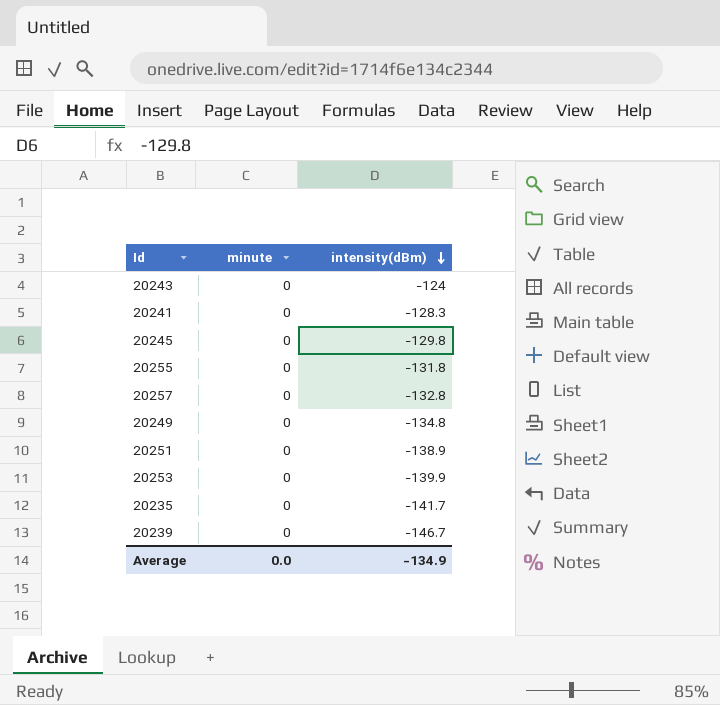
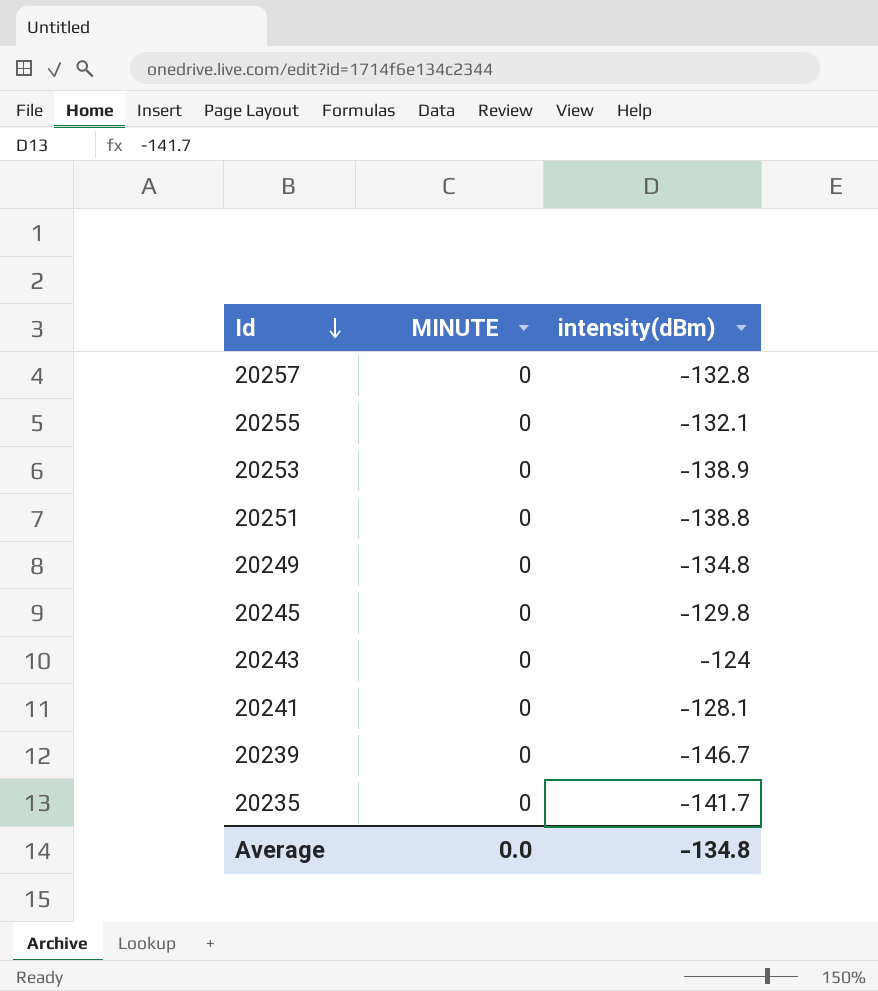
row order: intensity(dBm) descending -> Id descending
column name: minute -> MINUTE
20255 | intensity(dBm): -131.8 -> -132.1
20253 | intensity(dBm): -139.9 -> -138.9
20251 | intensity(dBm): -138.9 -> -138.8
20241 | intensity(dBm): -128.3 -> -128.1
Average | intensity(dBm): -134.9 -> -134.8

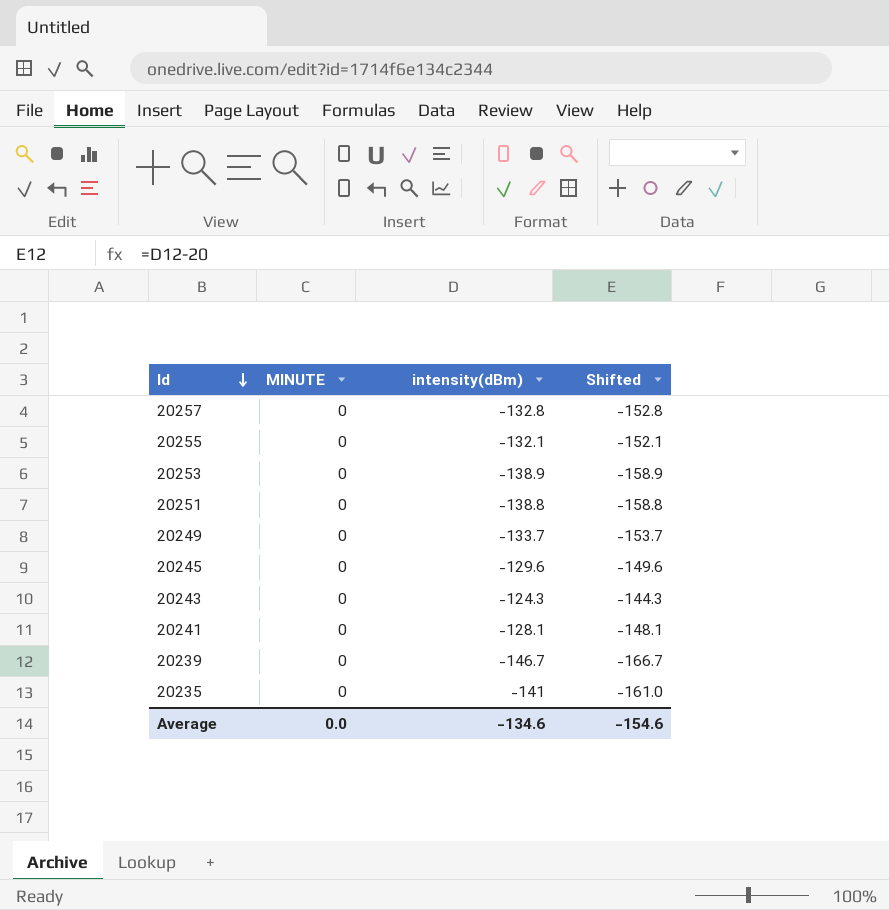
column Shifted | formula: none -> [intensity(dBm)] - 20
20249 | intensity(dBm): -134.8 -> -133.7
20245 | intensity(dBm): -129.8 -> -129.6
20243 | intensity(dBm): -124 -> -124.3
20235 | intensity(dBm): -141.7 -> -141
Average | intensity(dBm): -134.8 -> -134.6

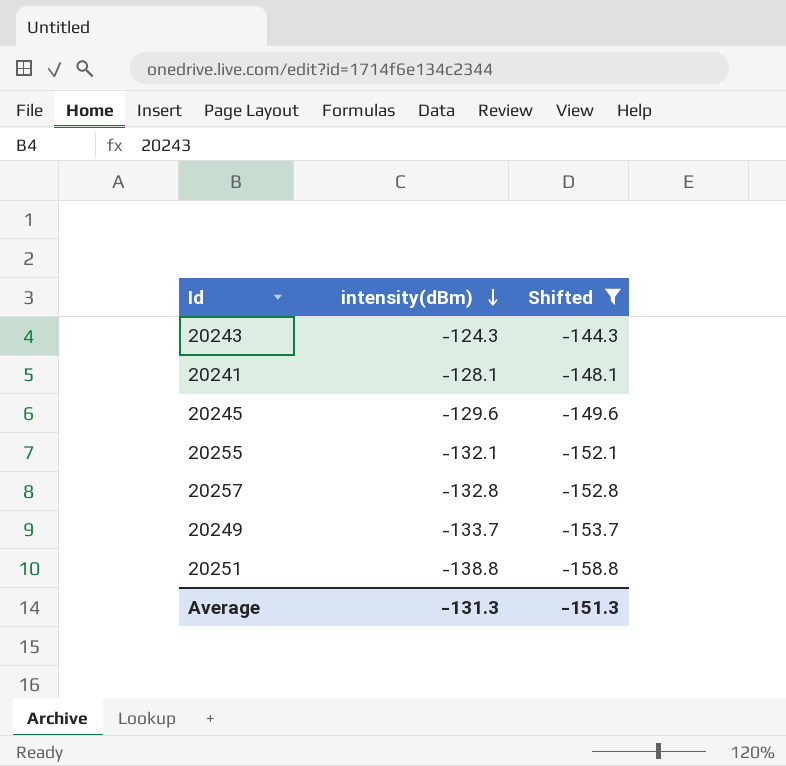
filter: none -> Shifted >= -158.8
row order: Id descending -> intensity(dBm) descending
column MINUTE | position: 2 -> none
Average | intensity(dBm): -134.6 -> -131.3
Average | Shifted: -154.6 -> -151.3

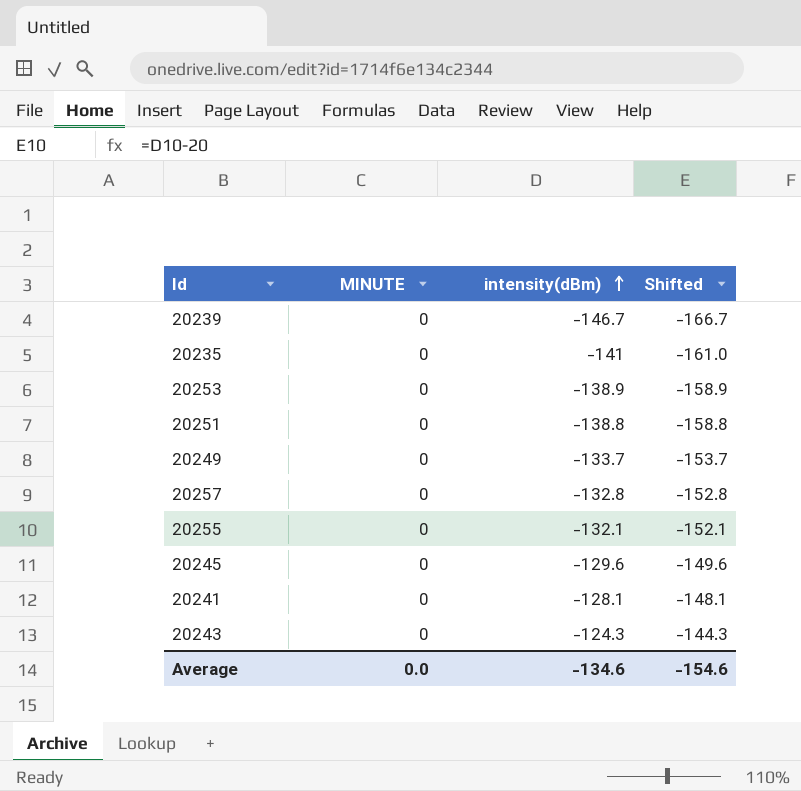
filter: Shifted >= -158.8 -> none
row order: intensity(dBm) descending -> intensity(dBm) ascending
column MINUTE | position: none -> 2
Average | intensity(dBm): -131.3 -> -134.6
Average | Shifted: -151.3 -> -154.6

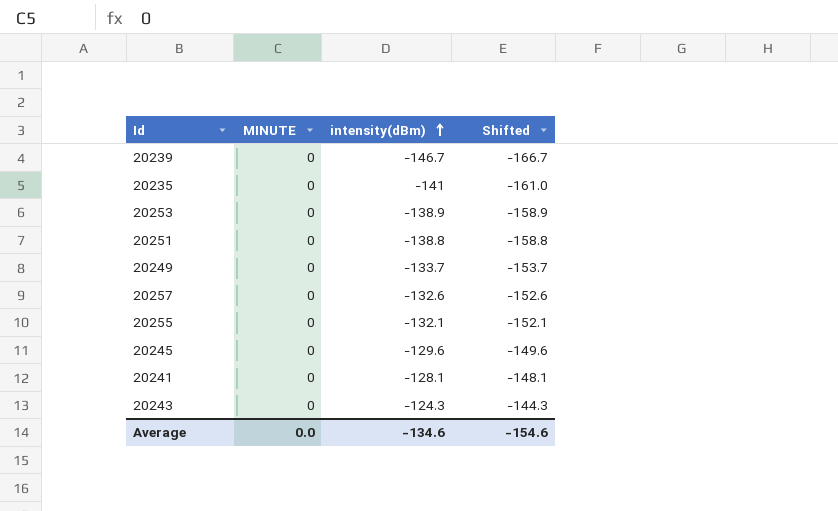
20257 | intensity(dBm): -132.8 -> -132.6
20257 | Shifted: -152.8 -> -152.6

